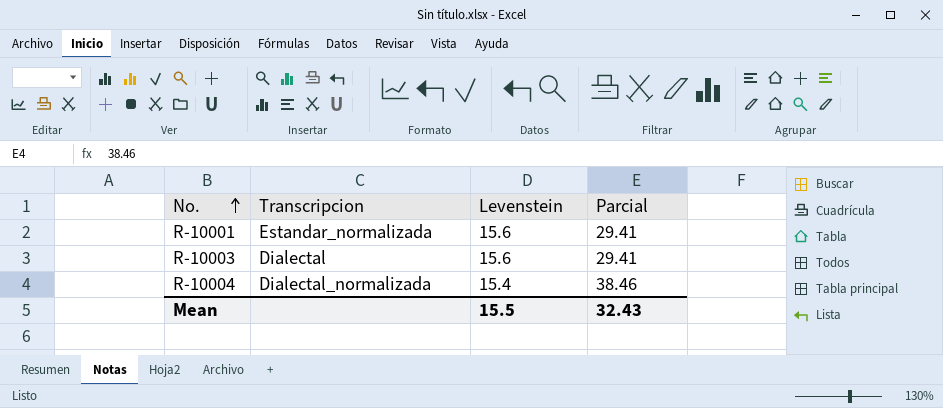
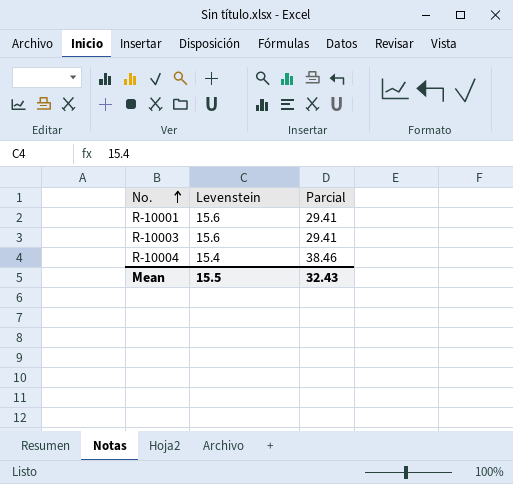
column Transcripcion | position: 2 -> none

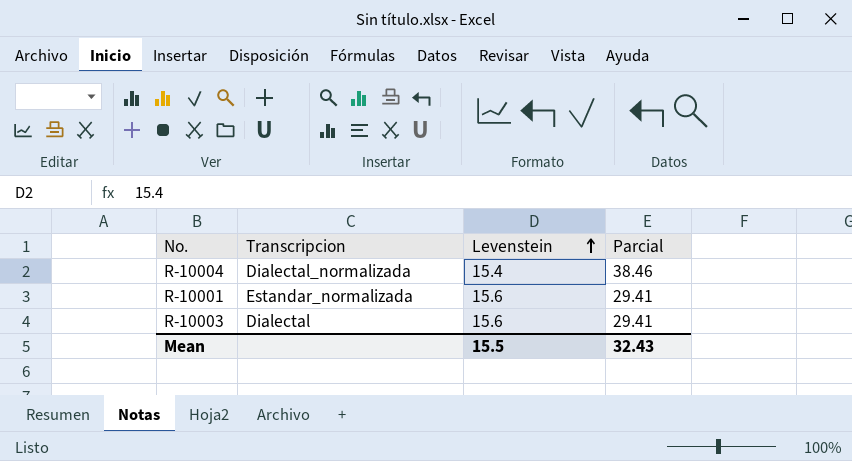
row order: No. ascending -> Levenstein ascending
column Transcripcion | position: none -> 2

